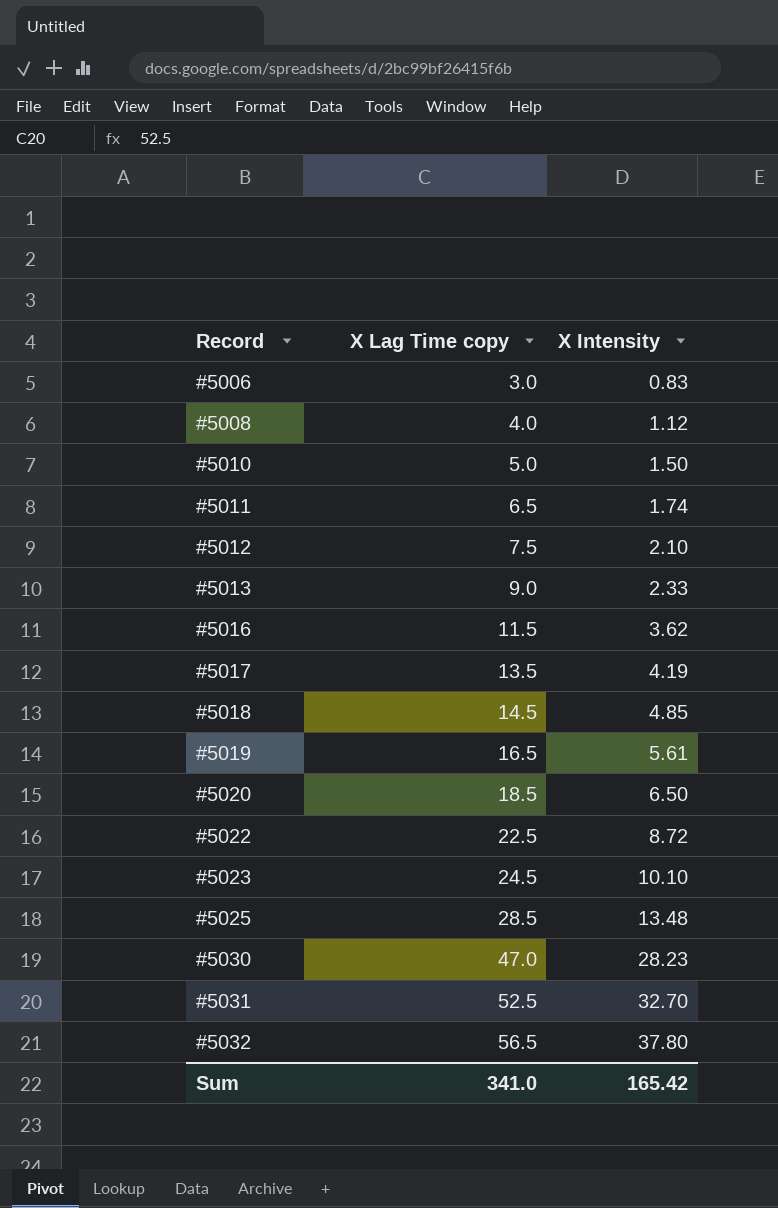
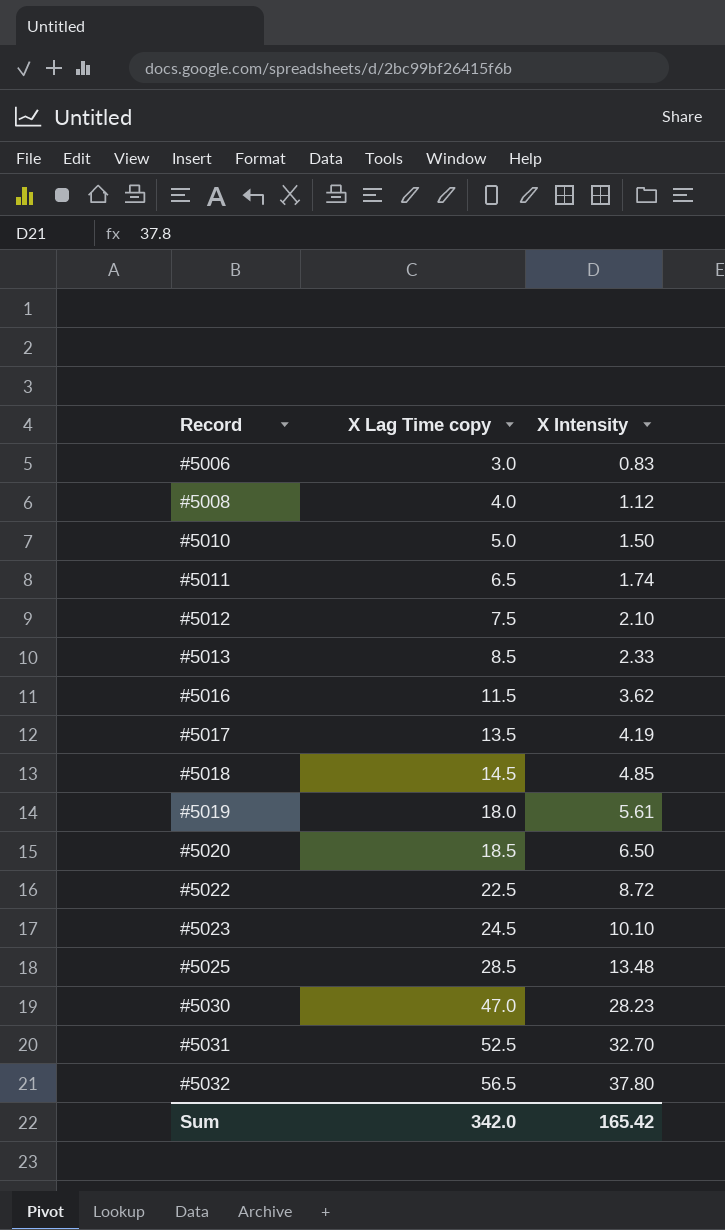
#5013 | X Lag Time copy: 9.0 -> 8.5
#5019 | X Lag Time copy: 16.5 -> 18.0
Sum | X Lag Time copy: 341.0 -> 342.0

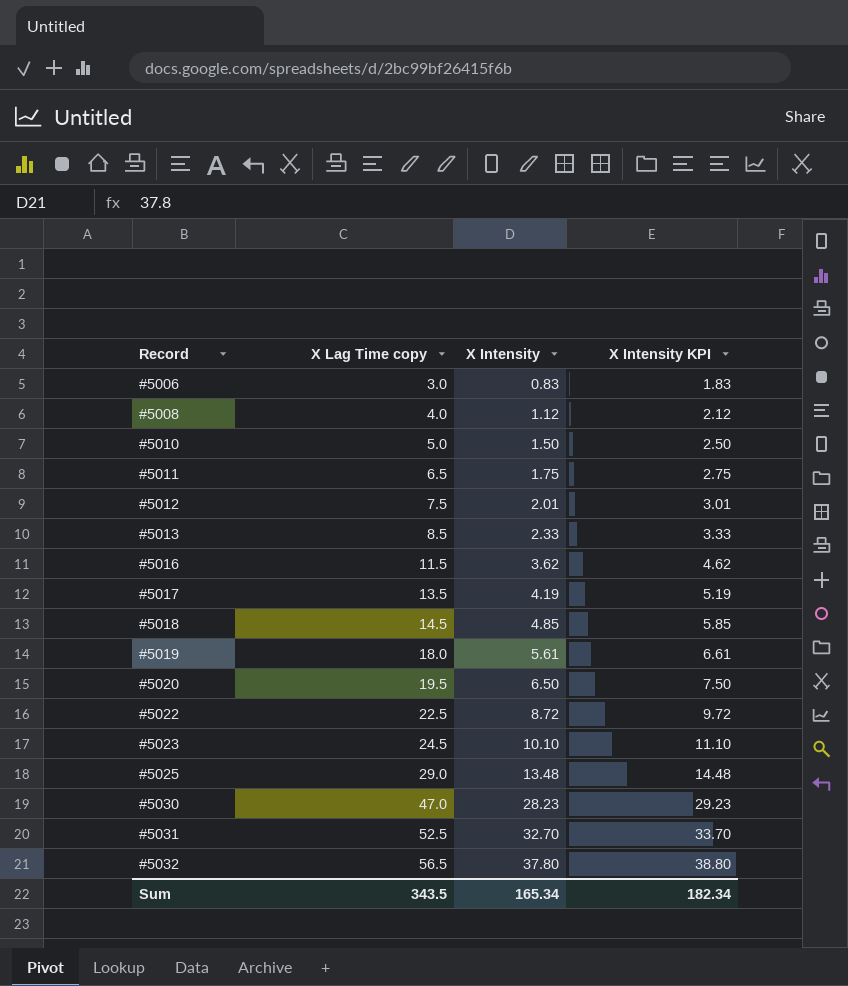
column X Intensity KPI | formula: none -> [X Intensity] + 1
#5011 | X Intensity: 1.74 -> 1.75
#5012 | X Intensity: 2.10 -> 2.01
#5020 | X Lag Time copy: 18.5 -> 19.5
#5025 | X Lag Time copy: 28.5 -> 29.0
Sum | X Lag Time copy: 342.0 -> 343.5
Sum | X Intensity: 165.42 -> 165.34

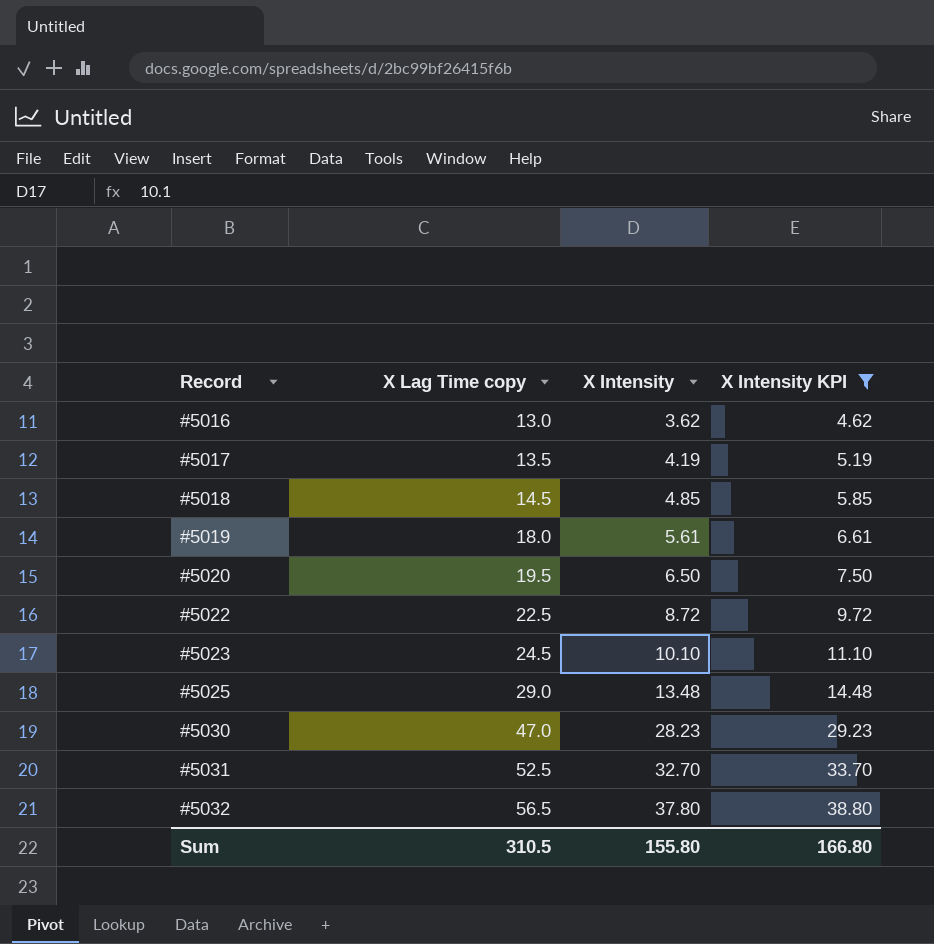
filter: none -> X Intensity KPI >= 4.62
#5016 | X Lag Time copy: 11.5 -> 13.0
Sum | X Lag Time copy: 343.5 -> 310.5
Sum | X Intensity: 165.34 -> 155.80
Sum | X Intensity KPI: 182.34 -> 166.80

